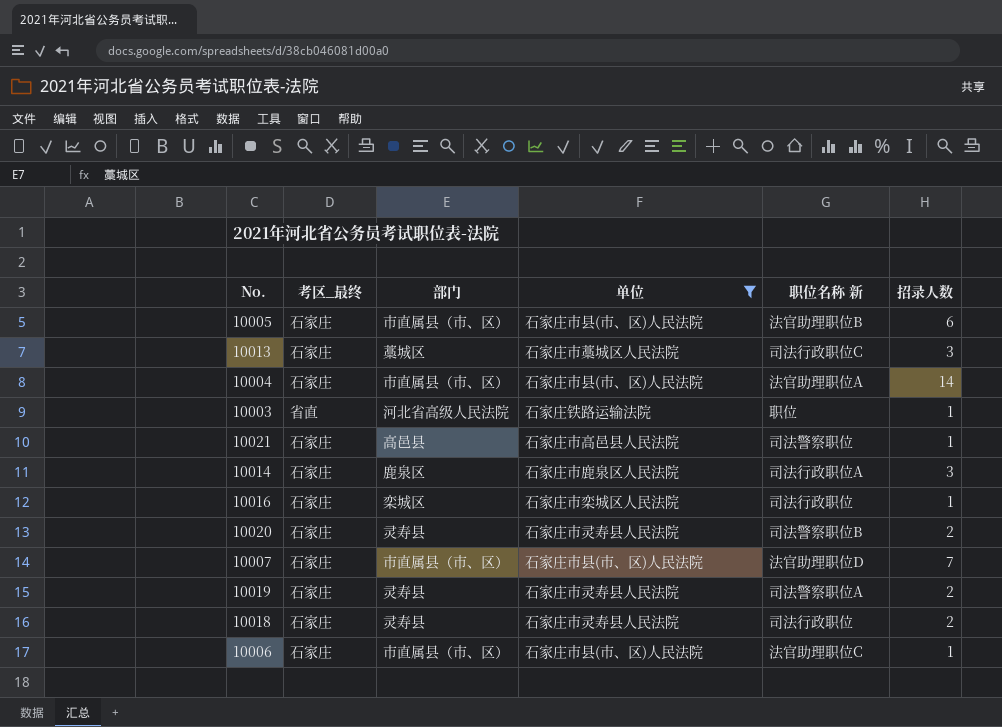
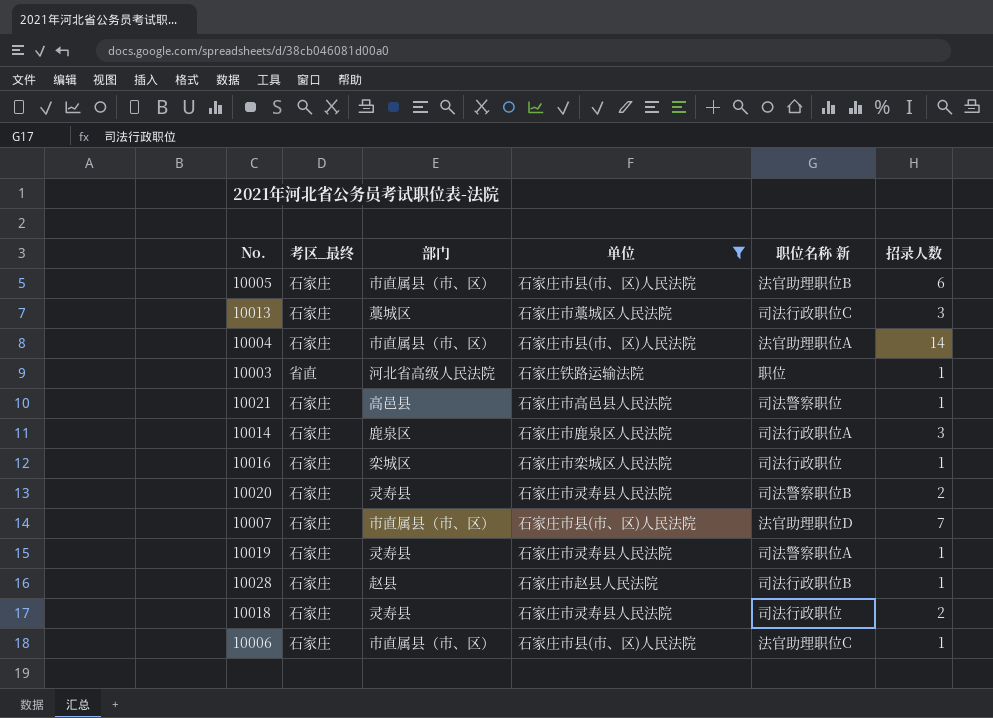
10019 | 招录人数: 2 -> 1
row 10028: none -> 石家庄 | 赵县 | 石家庄市赵县人民法院 | 司法行政职位B | 1

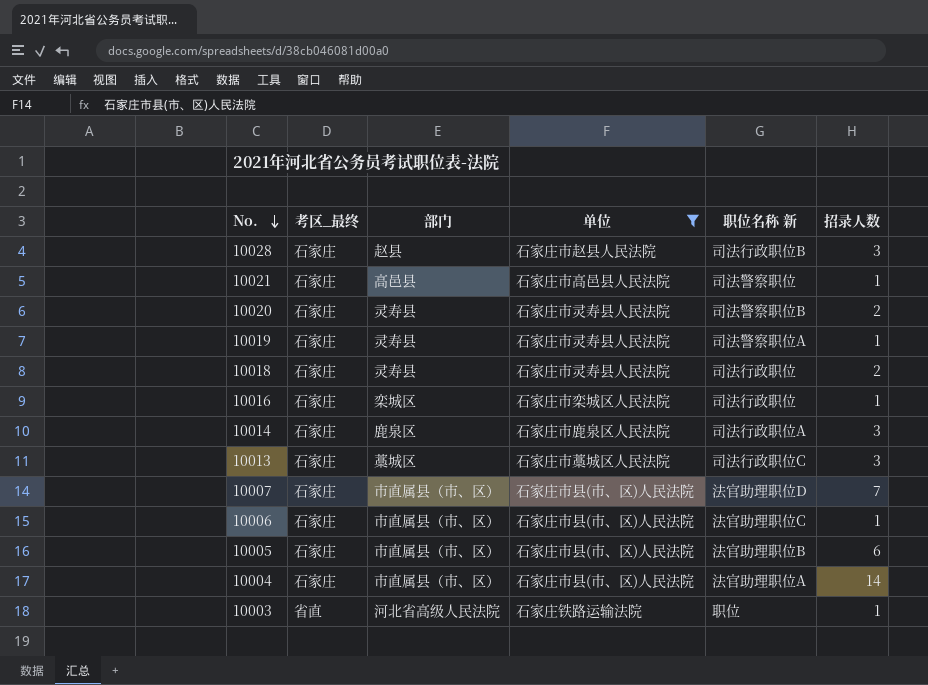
row order: none -> No. descending
10028 | 招录人数: 1 -> 3

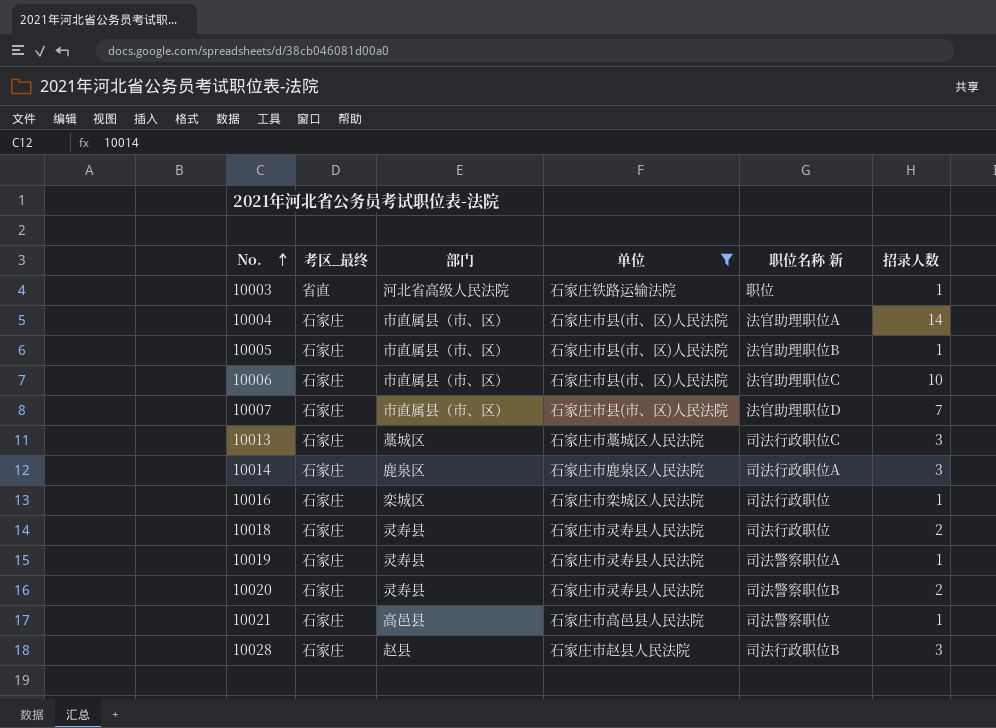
row order: No. descending -> No. ascending
10005 | 招录人数: 6 -> 1
10006 | 招录人数: 1 -> 10

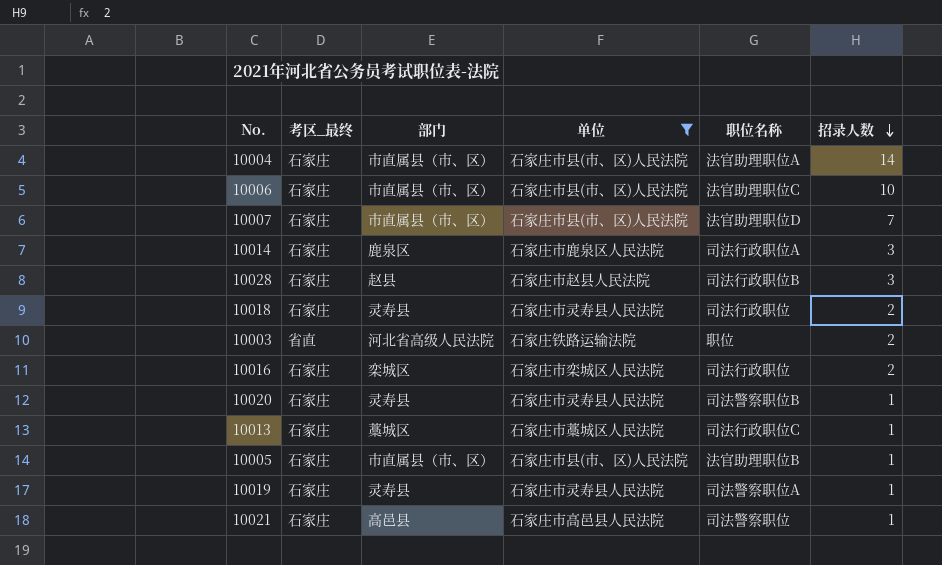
row order: No. ascending -> 招录人数 descending
column name: 职位名称 新 -> 职位名称
10003 | 招录人数: 1 -> 2
10016 | 招录人数: 1 -> 2
10020 | 招录人数: 2 -> 1
10013 | 招录人数: 3 -> 1

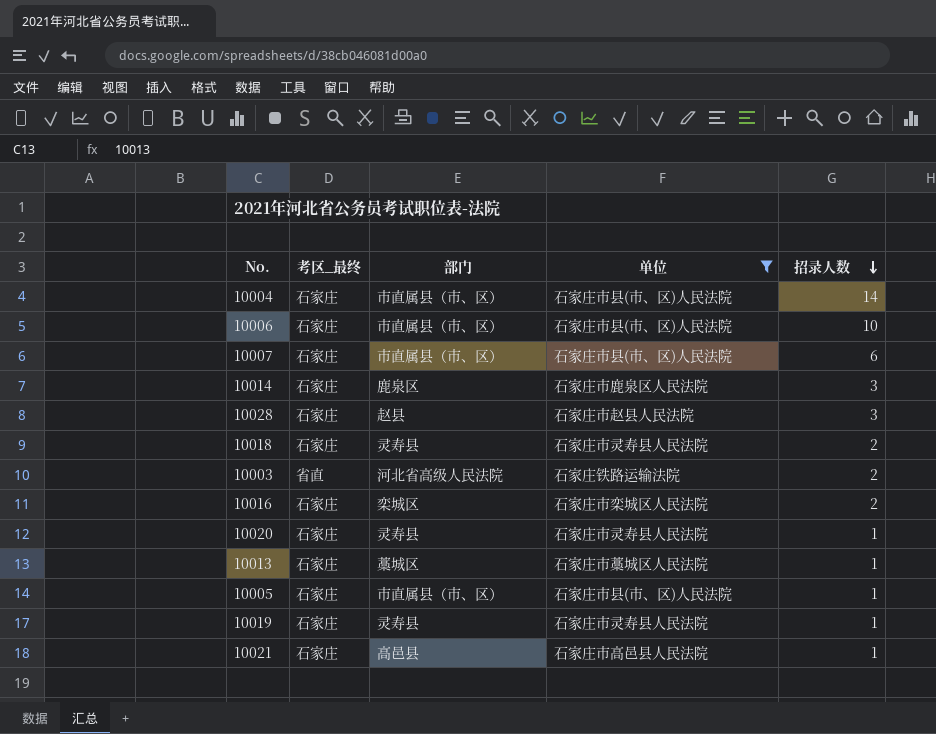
column 职位名称 | position: 5 -> none
10007 | 招录人数: 7 -> 6

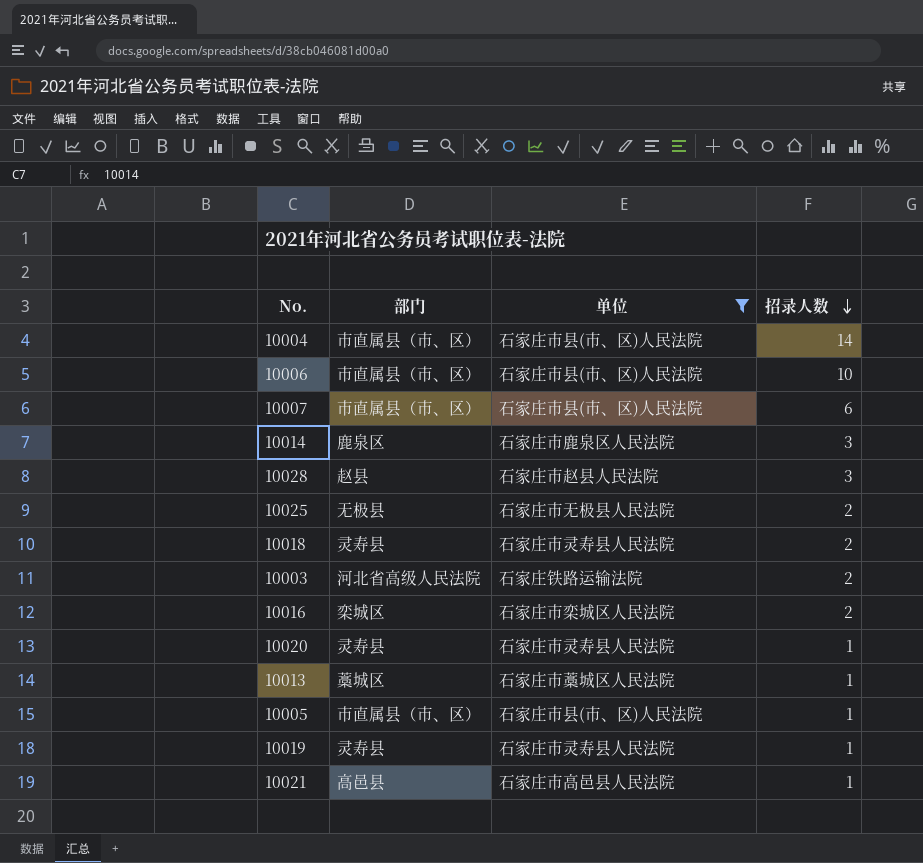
column 考区_最终 | position: 2 -> none
row 10025: none -> 无极县 | 石家庄市无极县人民法院 | 2

